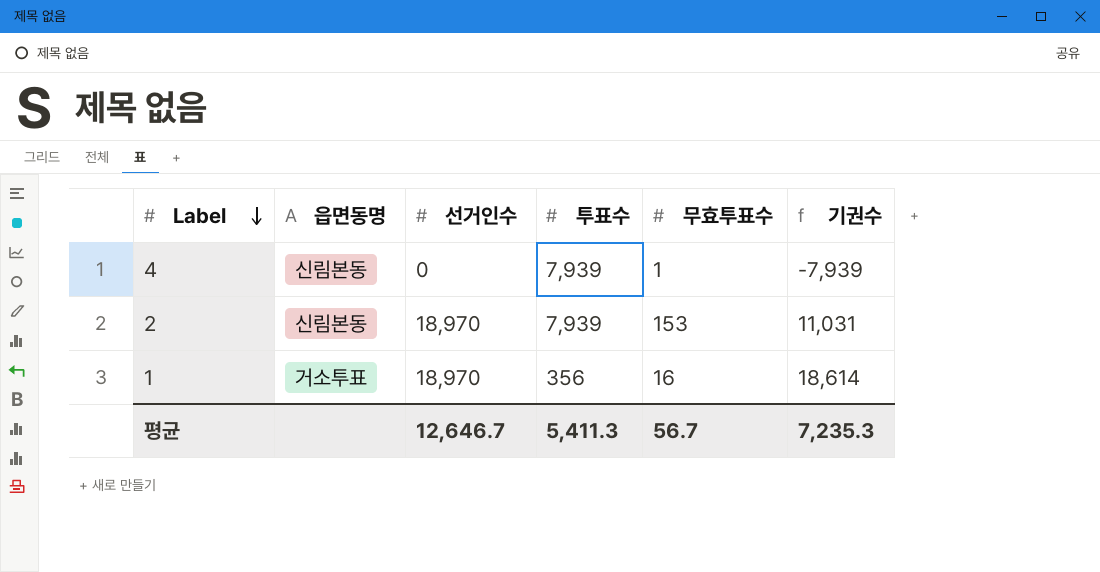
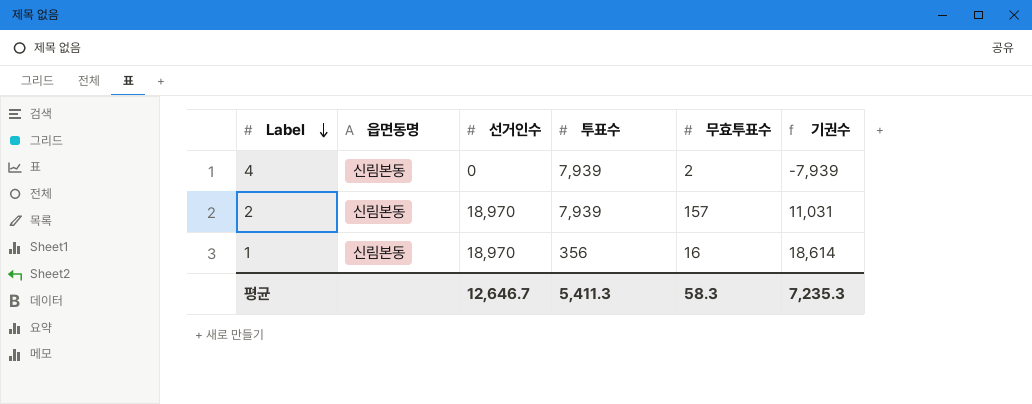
4 | 무효투표수: 1 -> 2
2 | 무효투표수: 153 -> 157
1 | 읍면동명: 거소투표 -> 신림본동
평균 | 무효투표수: 56.7 -> 58.3

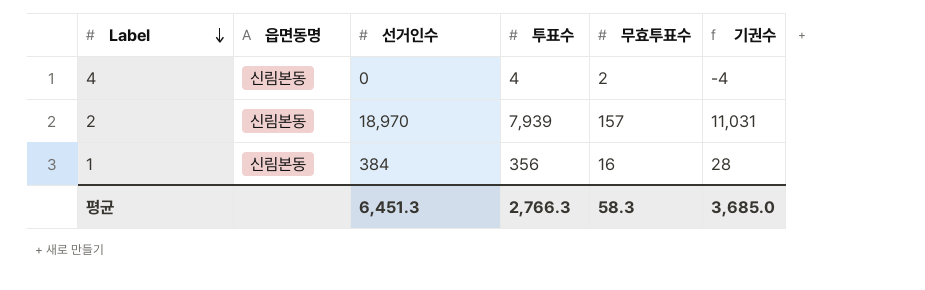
4 | 투표수: 7,939 -> 4
4 | 기권수: -7,939 -> -4
1 | 선거인수: 18,970 -> 384
1 | 기권수: 18,614 -> 28
평균 | 선거인수: 12,646.7 -> 6,451.3
평균 | 투표수: 5,411.3 -> 2,766.3
평균 | 기권수: 7,235.3 -> 3,685.0

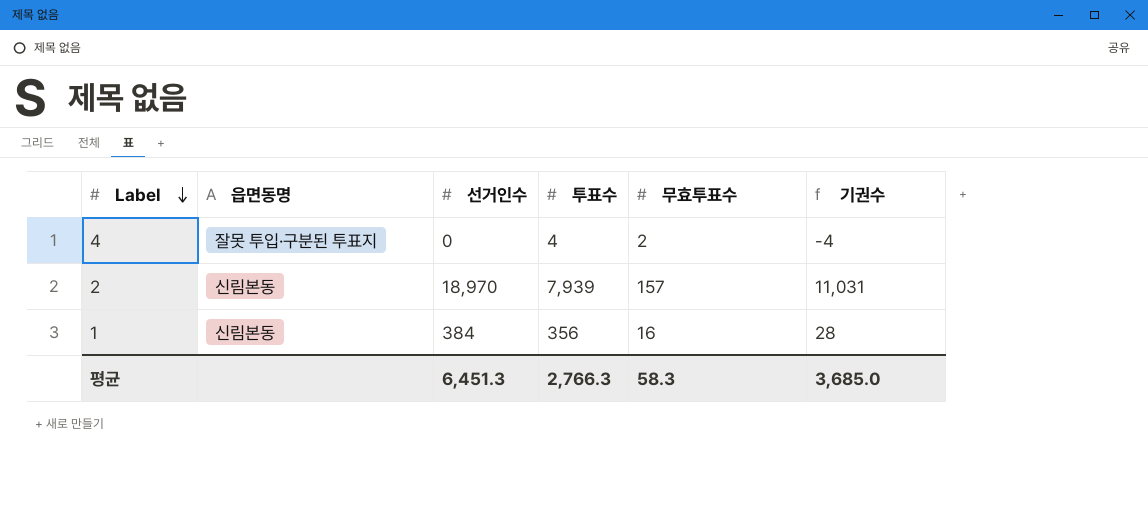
4 | 읍면동명: 신림본동 -> 잘못 투입·구분된 투표지

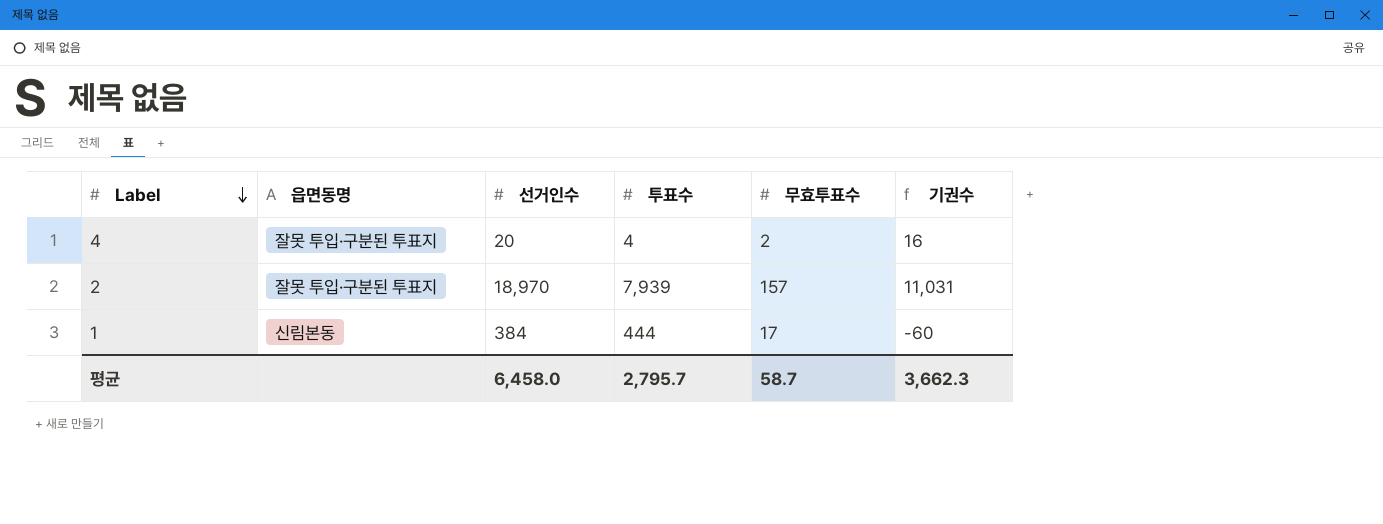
4 | 선거인수: 0 -> 20
4 | 기권수: -4 -> 16
2 | 읍면동명: 신림본동 -> 잘못 투입·구분된 투표지
1 | 투표수: 356 -> 444
1 | 무효투표수: 16 -> 17
1 | 기권수: 28 -> -60
평균 | 선거인수: 6,451.3 -> 6,458.0
평균 | 투표수: 2,766.3 -> 2,795.7
평균 | 무효투표수: 58.3 -> 58.7
평균 | 기권수: 3,685.0 -> 3,662.3

